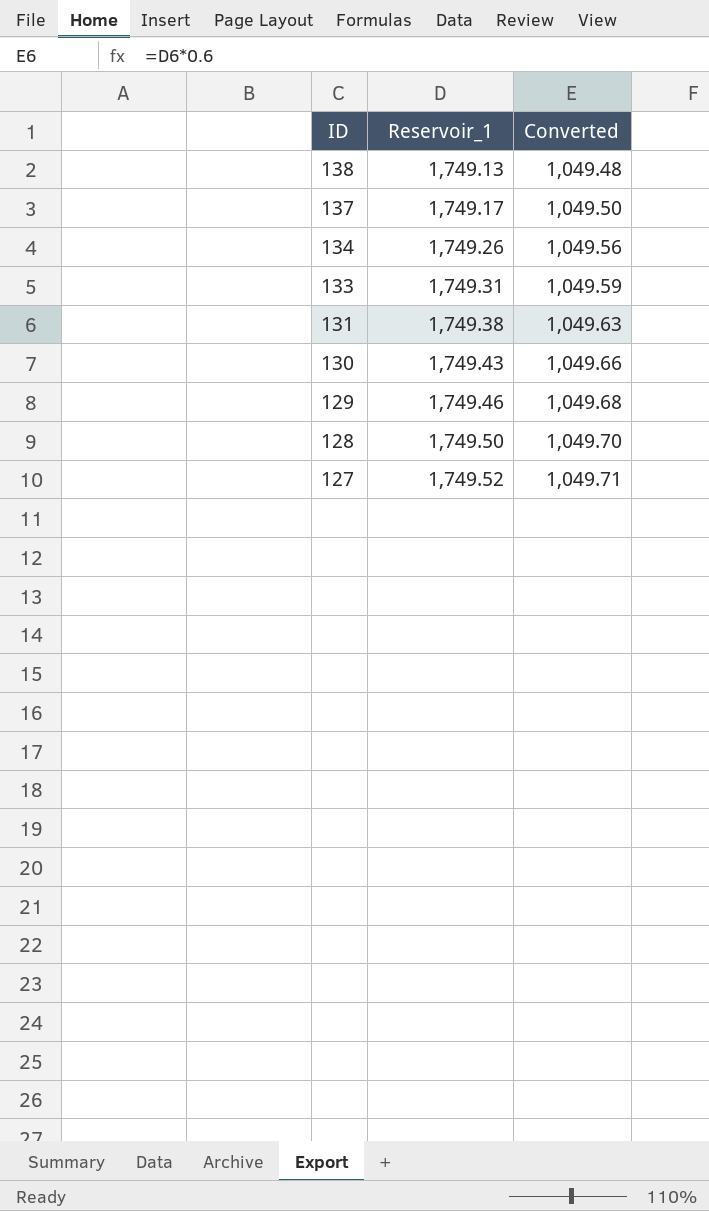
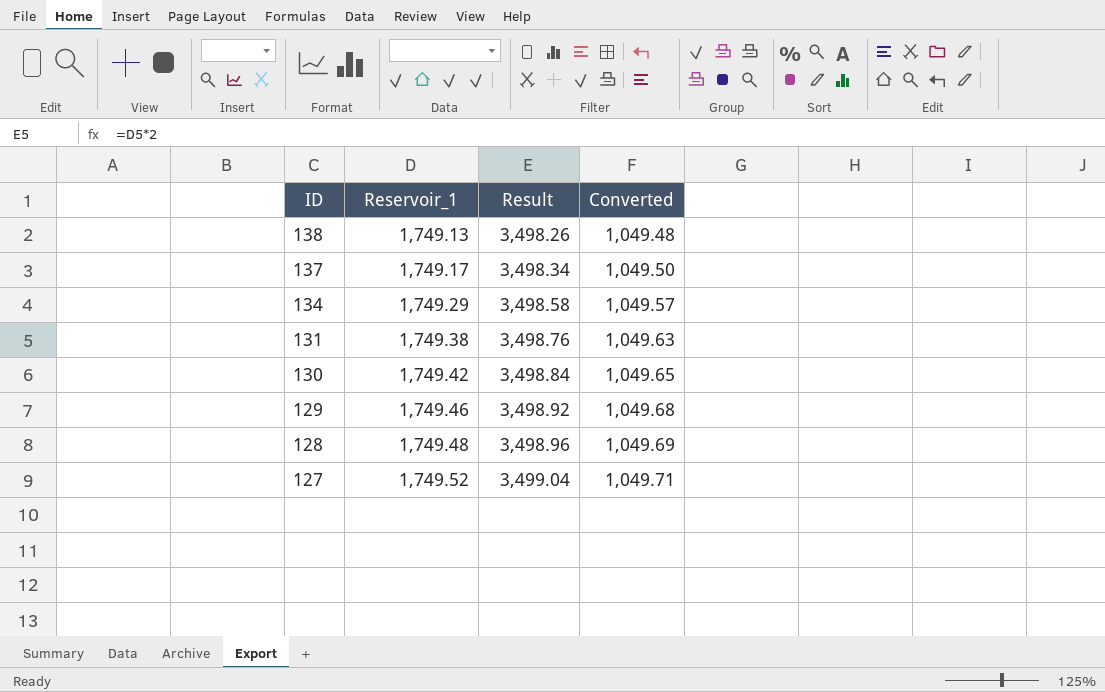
column Result | formula: none -> [Reservoir_1] * 2
row 133: 1,749.31 | 1,049.59 -> none
134 | Reservoir_1: 1,749.26 -> 1,749.29
134 | Converted: 1,049.56 -> 1,049.57
130 | Reservoir_1: 1,749.43 -> 1,749.42
130 | Converted: 1,049.66 -> 1,049.65
128 | Reservoir_1: 1,749.50 -> 1,749.48
128 | Converted: 1,049.70 -> 1,049.69

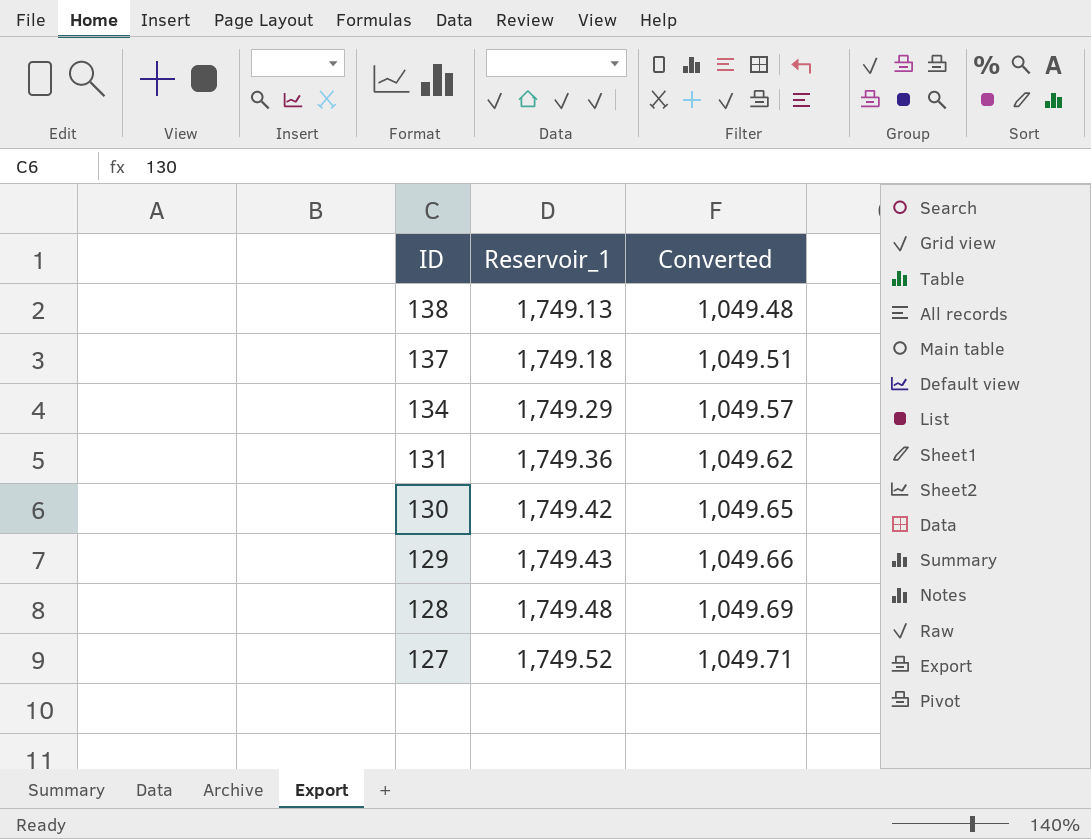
column Result | formula: [Reservoir_1] * 2 -> none
137 | Reservoir_1: 1,749.17 -> 1,749.18
137 | Converted: 1,049.50 -> 1,049.51
131 | Reservoir_1: 1,749.38 -> 1,749.36
131 | Converted: 1,049.63 -> 1,049.62
129 | Reservoir_1: 1,749.46 -> 1,749.43
129 | Converted: 1,049.68 -> 1,049.66

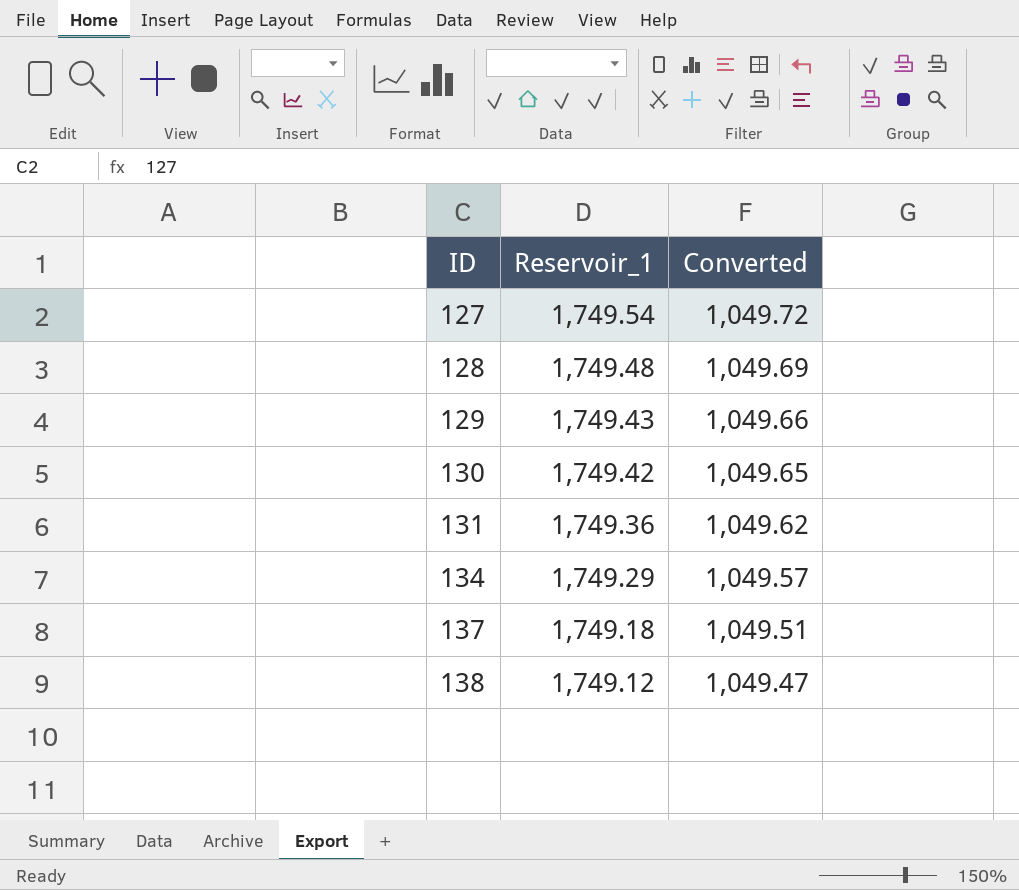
row order: ID descending -> ID ascending
127 | Reservoir_1: 1,749.52 -> 1,749.54
127 | Converted: 1,049.71 -> 1,049.72
138 | Reservoir_1: 1,749.13 -> 1,749.12
138 | Converted: 1,049.48 -> 1,049.47

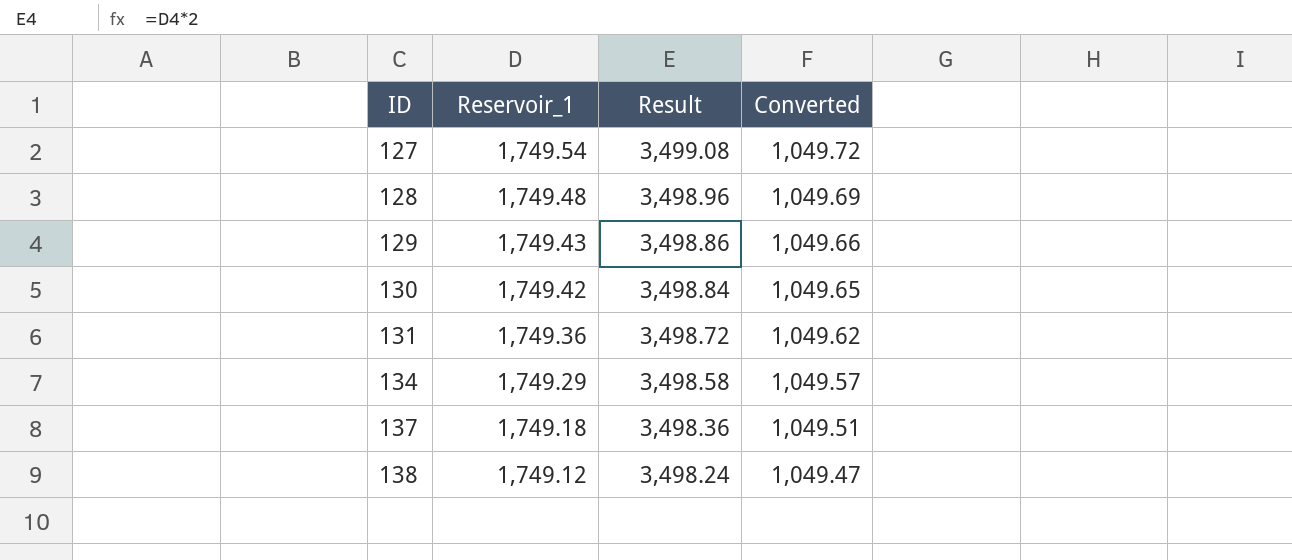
column Result | formula: none -> [Reservoir_1] * 2

